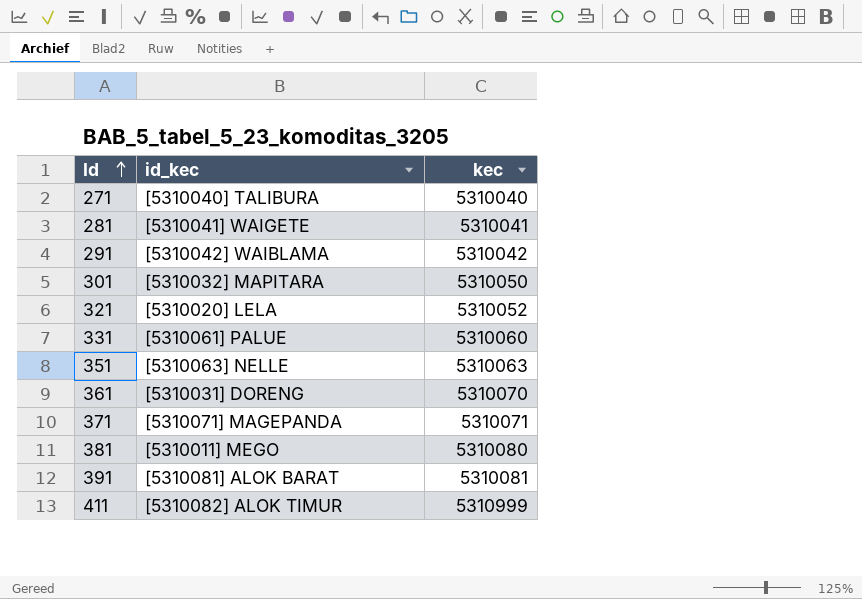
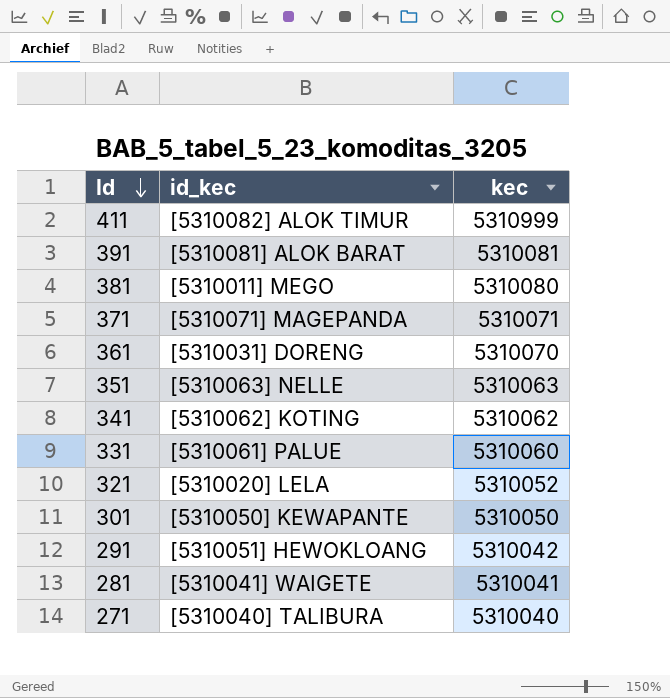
row order: Id ascending -> Id descending
row 341: none -> [5310062] KOTING | 5310062
301 | id_kec: [5310032] MAPITARA -> [5310050] KEWAPANTE
291 | id_kec: [5310042] WAIBLAMA -> [5310051] HEWOKLOANG

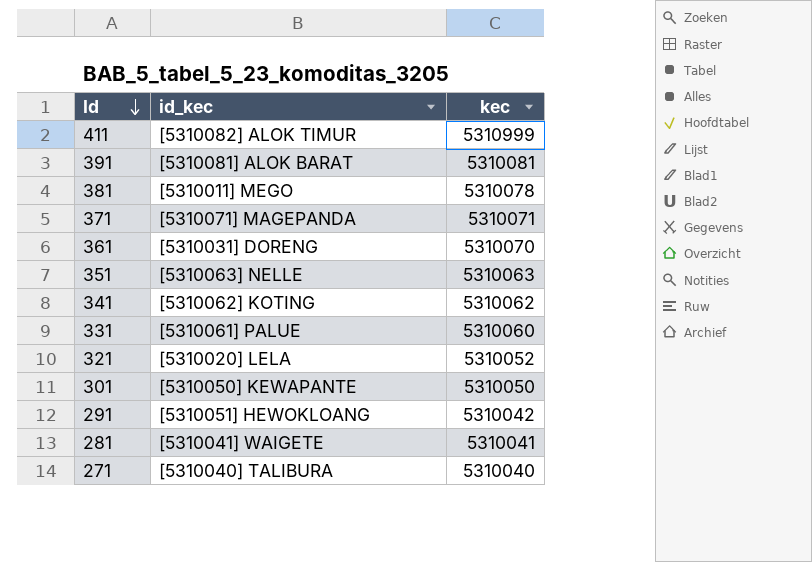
381 | kec: 5310080 -> 5310078

